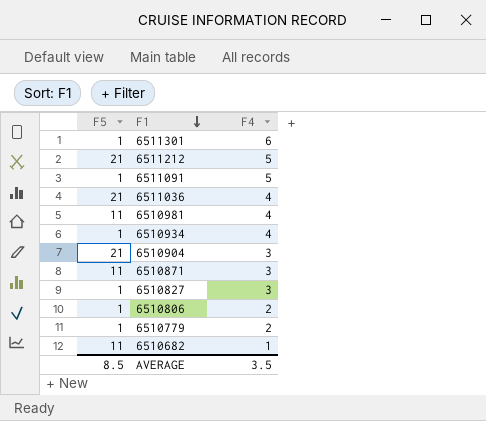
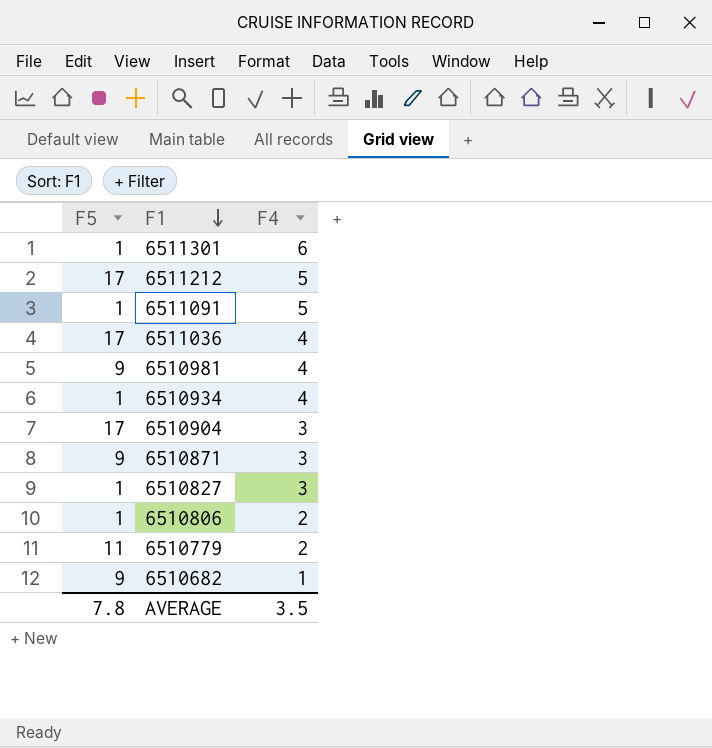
6511212 | F5: 21 -> 17
6511036 | F5: 21 -> 17
6510981 | F5: 11 -> 9
6510904 | F5: 21 -> 17
6510871 | F5: 11 -> 9
6510779 | F5: 1 -> 11
6510682 | F5: 11 -> 9
AVERAGE | F5: 8.5 -> 7.8

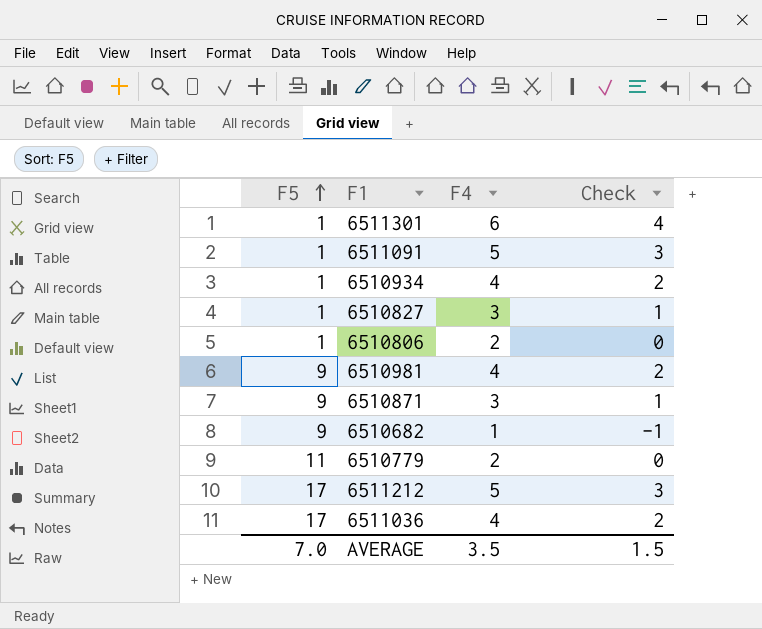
row order: F1 descending -> F5 ascending
column Check | formula: none -> [F4] - 2
row 6510904: 17 | 3 -> none
AVERAGE | F5: 7.8 -> 7.0

